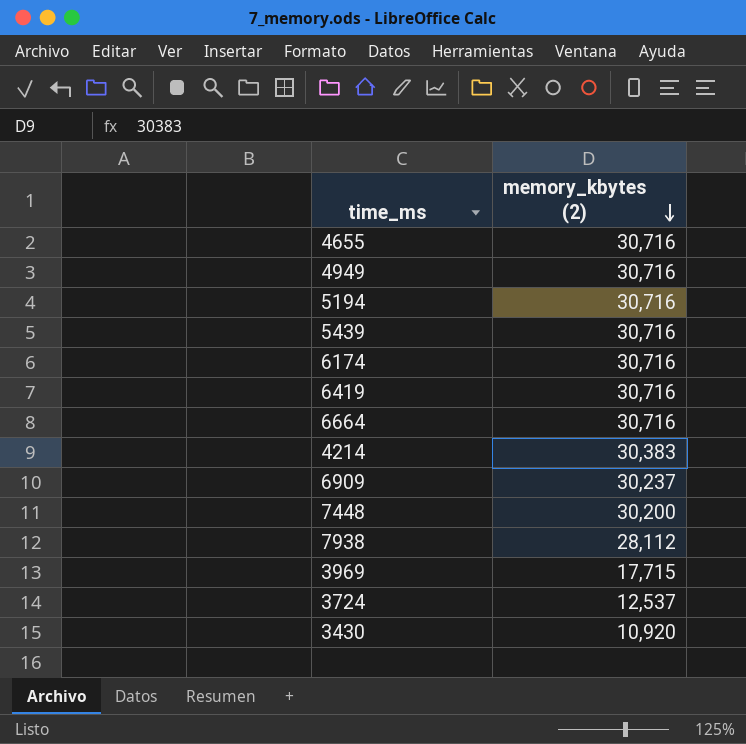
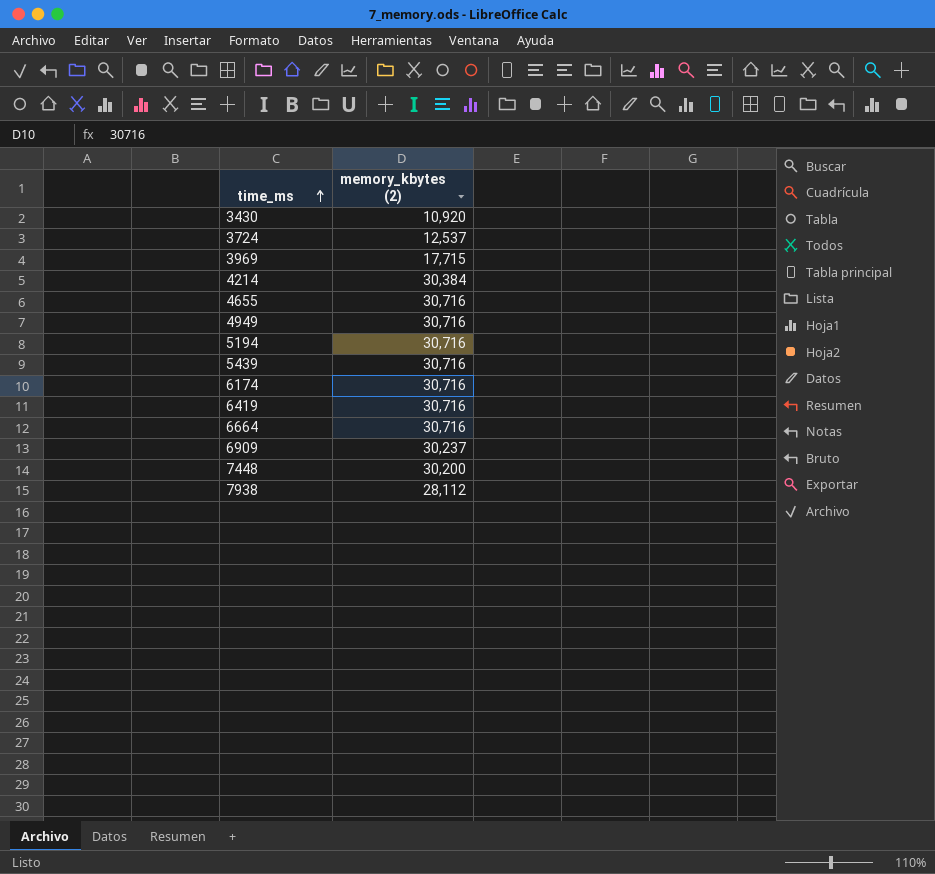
row order: memory_kbytes (2) descending -> time_ms ascending
4214 | memory_kbytes (2): 30,383 -> 30,384

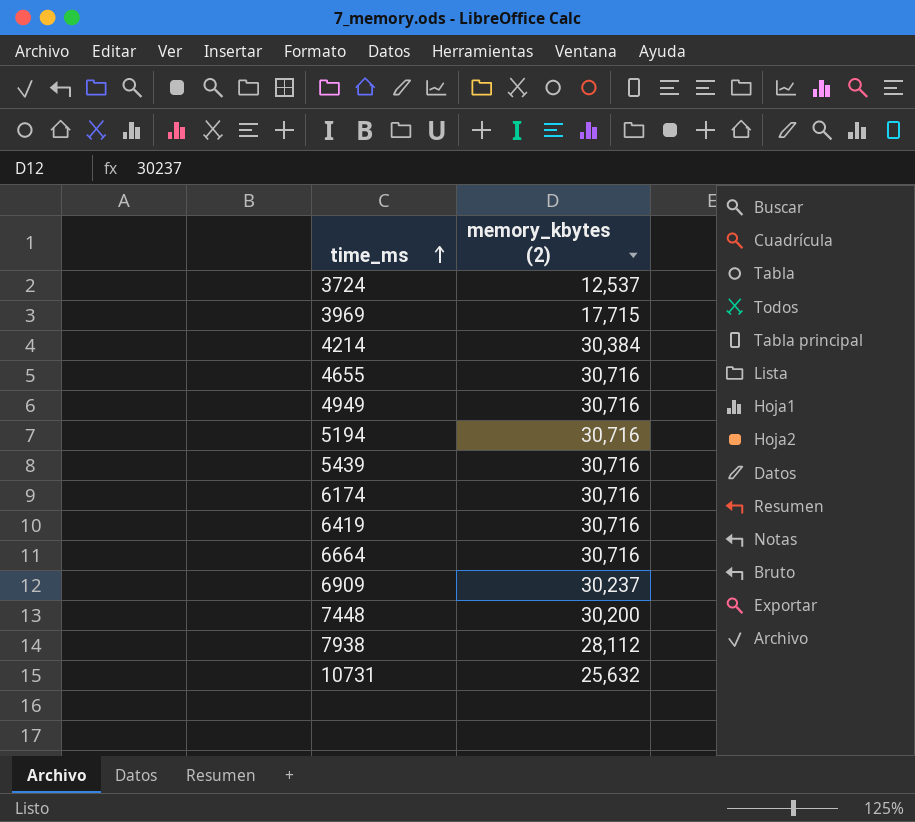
row 3430: 10,920 -> none
row 10731: none -> 25,632

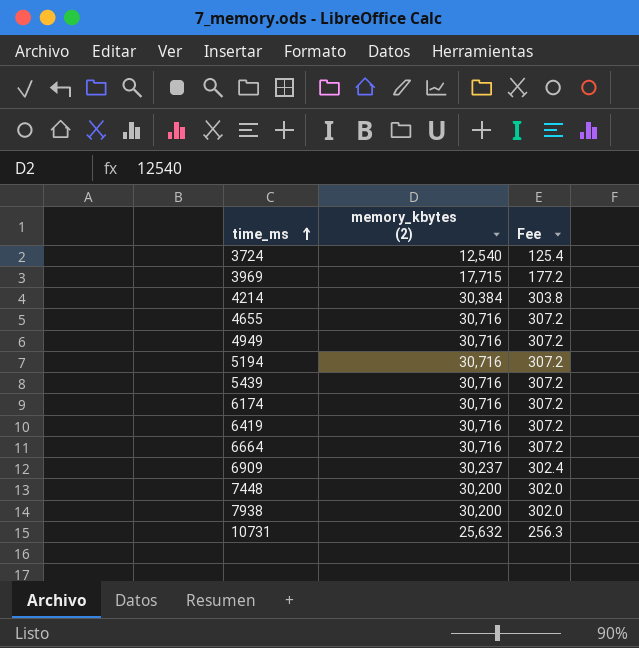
column Fee | formula: none -> [memory_kbytes (2)] * 0.01
3724 | memory_kbytes (2): 12,537 -> 12,540
7938 | memory_kbytes (2): 28,112 -> 30,200

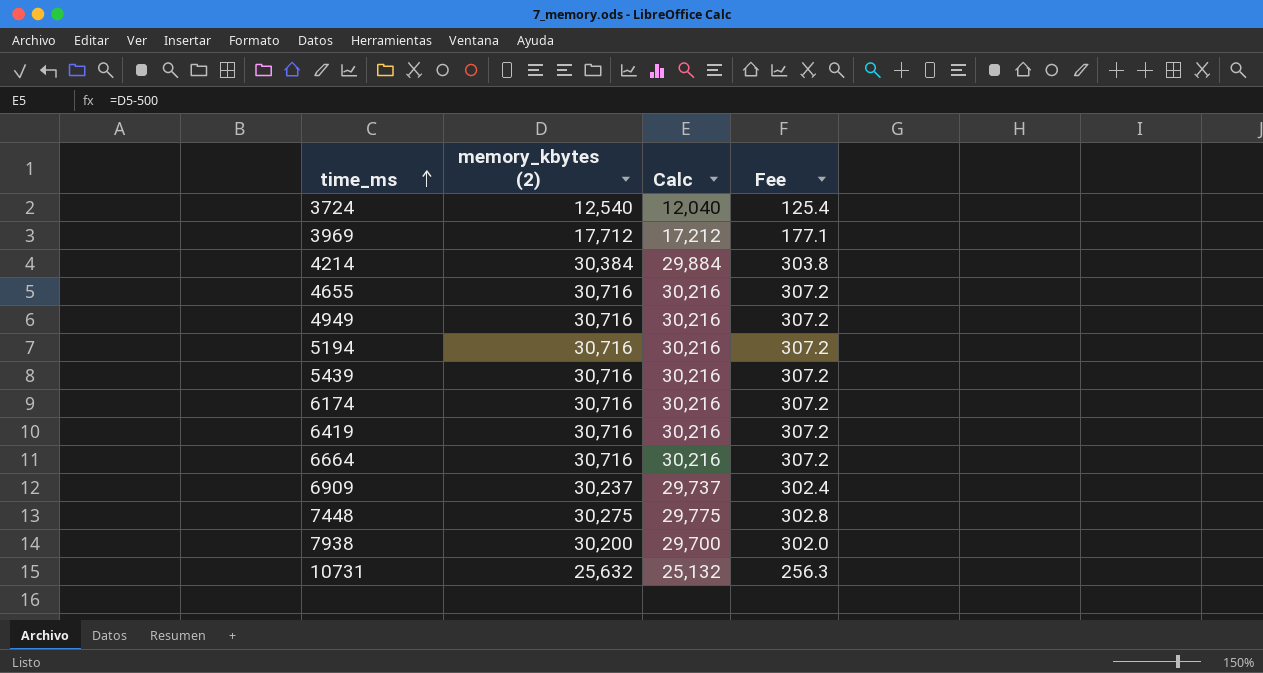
column Calc | formula: none -> [memory_kbytes (2)] - 500
3969 | memory_kbytes (2): 17,715 -> 17,712
3969 | Fee: 177.2 -> 177.1
7448 | memory_kbytes (2): 30,200 -> 30,275
7448 | Fee: 302.0 -> 302.8

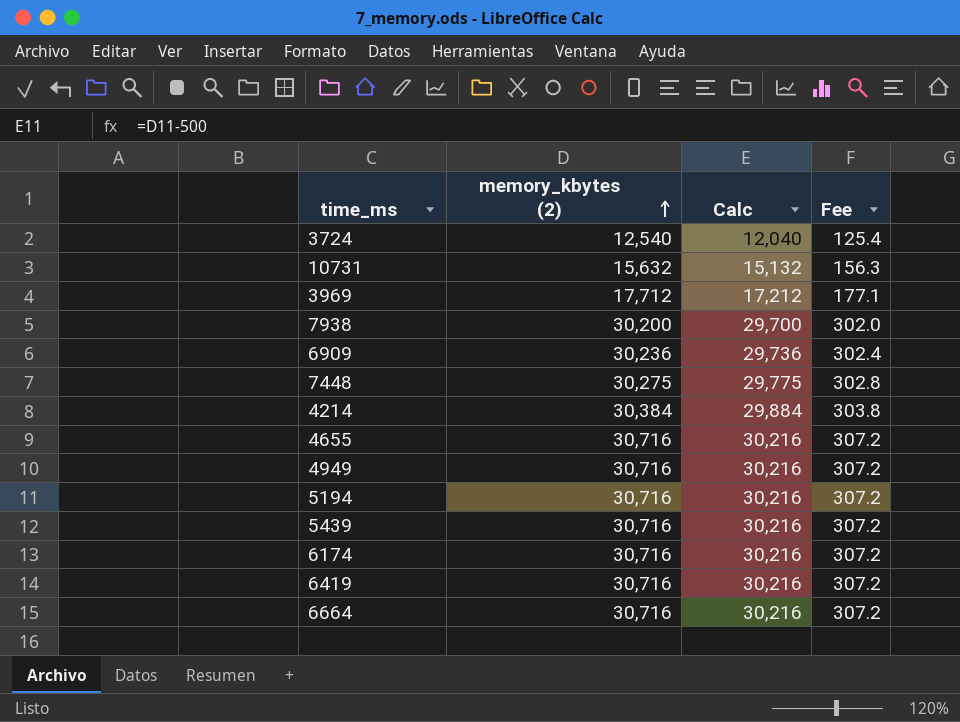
row order: time_ms ascending -> memory_kbytes (2) ascending
10731 | memory_kbytes (2): 25,632 -> 15,632
10731 | Calc: 25,132 -> 15,132
10731 | Fee: 256.3 -> 156.3
6909 | memory_kbytes (2): 30,237 -> 30,236
6909 | Calc: 29,737 -> 29,736

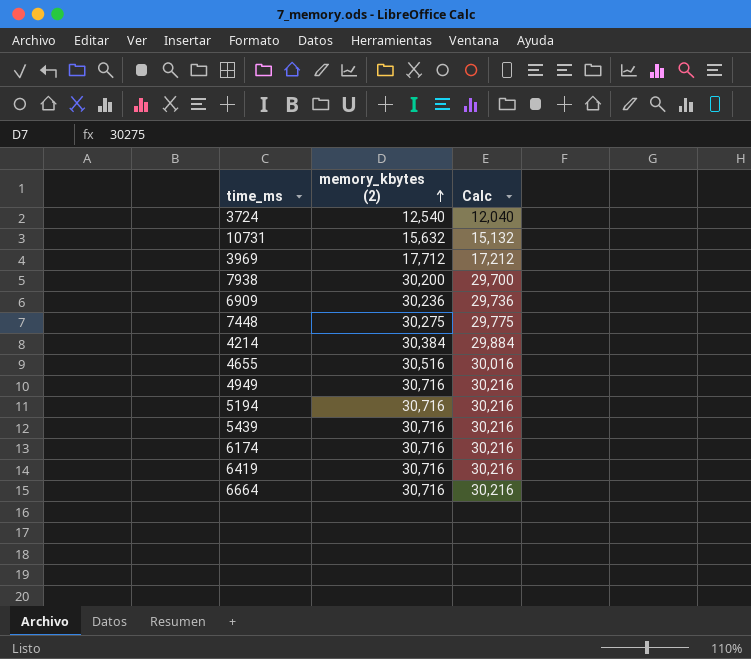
column Fee | formula: [memory_kbytes (2)] * 0.01 -> none
4655 | memory_kbytes (2): 30,716 -> 30,516
4655 | Calc: 30,216 -> 30,016

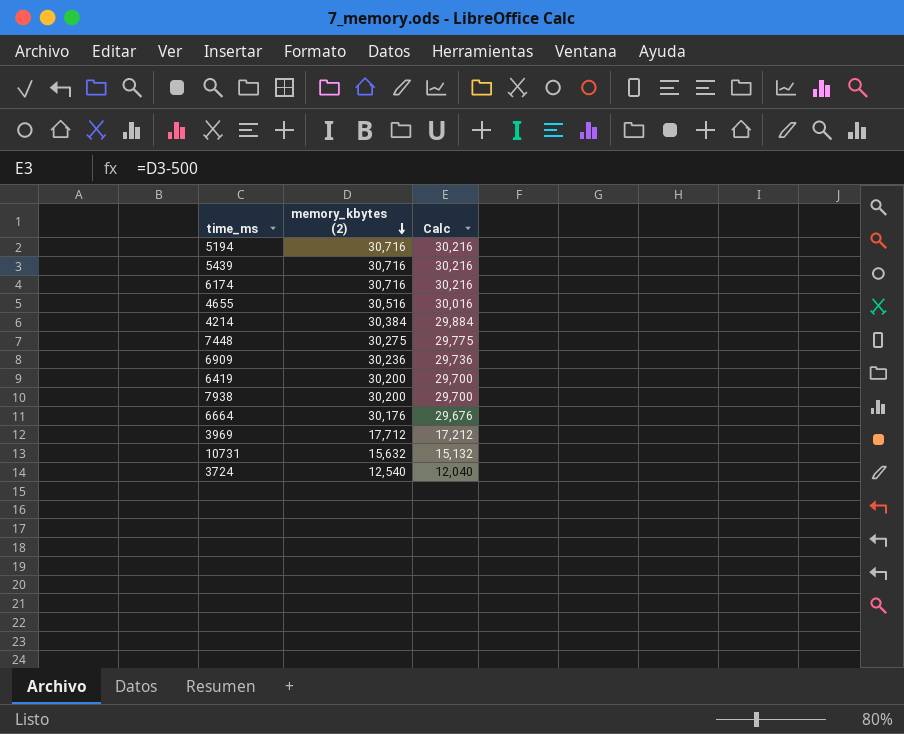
row order: memory_kbytes (2) ascending -> memory_kbytes (2) descending
row 4949: 30,716 | 30,216 -> none
6419 | memory_kbytes (2): 30,716 -> 30,200
6419 | Calc: 30,216 -> 29,700
6664 | memory_kbytes (2): 30,716 -> 30,176
6664 | Calc: 30,216 -> 29,676

